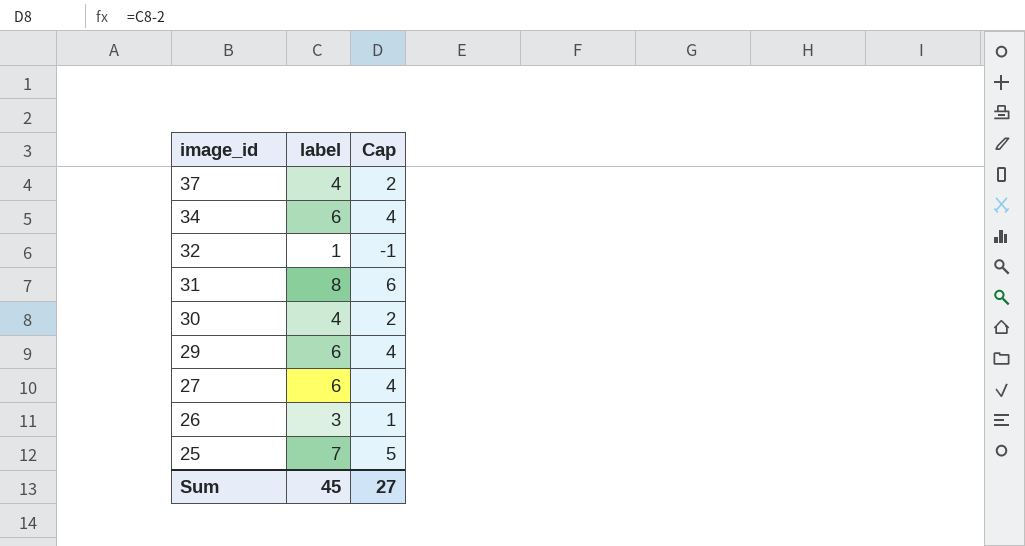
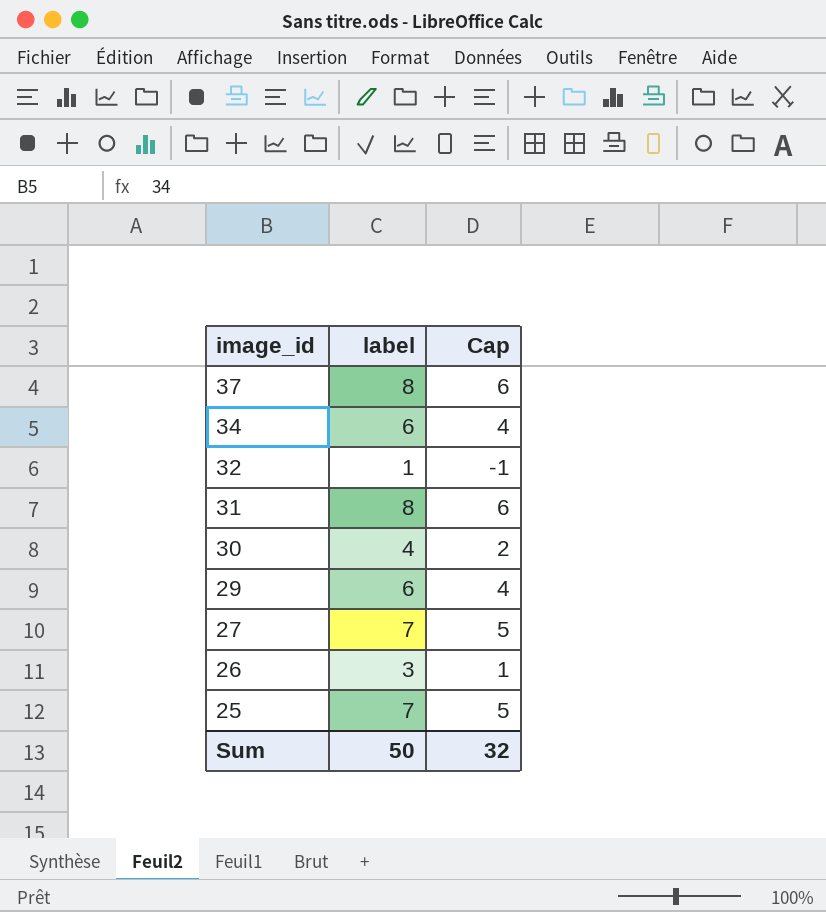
37 | label: 4 -> 8
37 | Cap: 2 -> 6
27 | label: 6 -> 7
27 | Cap: 4 -> 5
Sum | label: 45 -> 50
Sum | Cap: 27 -> 32

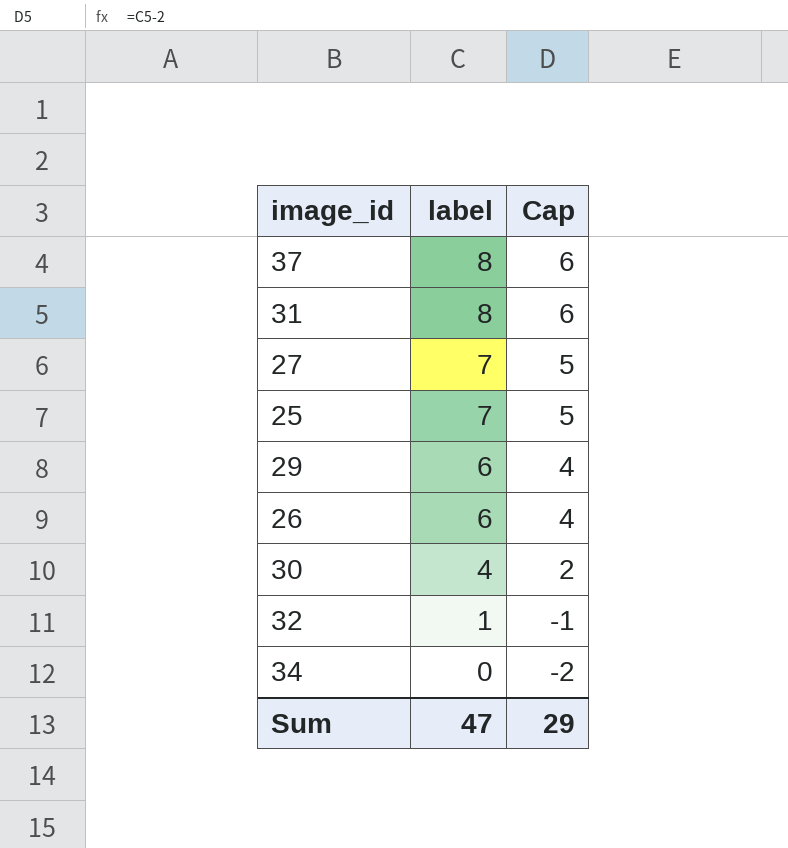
row order: image_id descending -> label descending
26 | label: 3 -> 6
26 | Cap: 1 -> 4
34 | label: 6 -> 0
34 | Cap: 4 -> -2
Sum | label: 50 -> 47
Sum | Cap: 32 -> 29

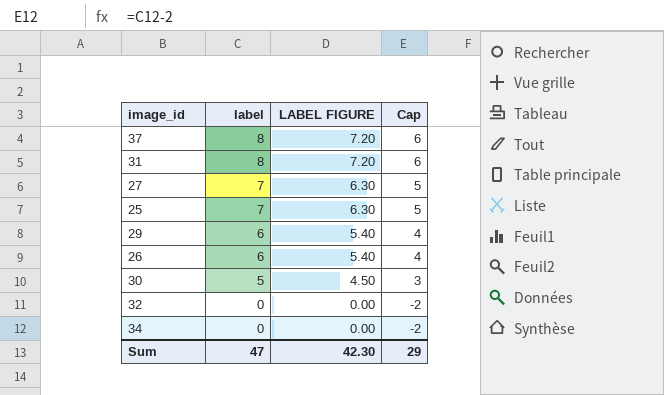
column LABEL FIGURE | formula: none -> [label] * 0.9
30 | label: 4 -> 5
30 | Cap: 2 -> 3
32 | label: 1 -> 0
32 | Cap: -1 -> -2

